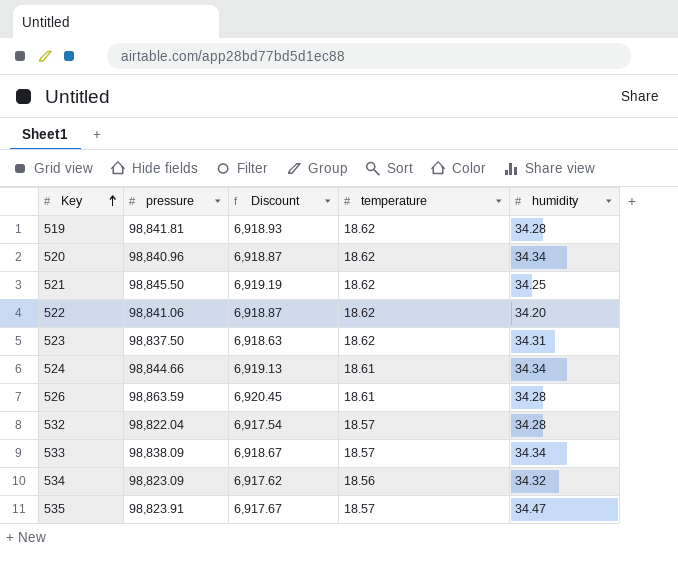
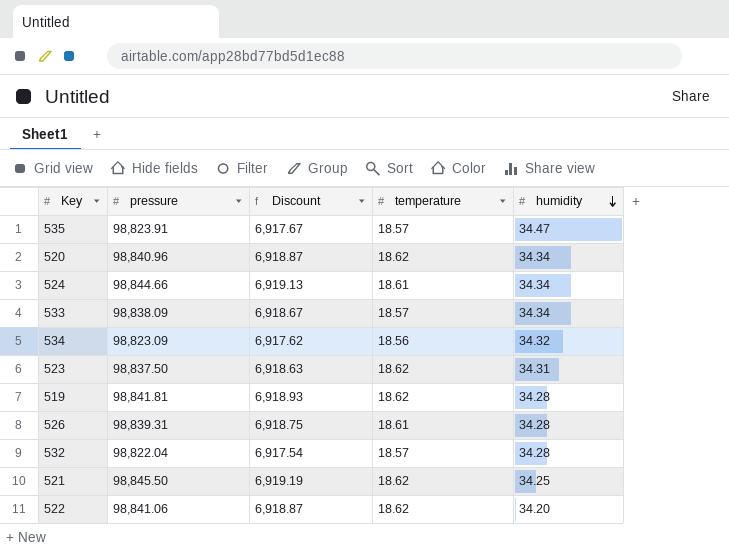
row order: Key ascending -> humidity descending
526 | pressure: 98,863.59 -> 98,839.31
526 | Discount: 6,920.45 -> 6,918.75

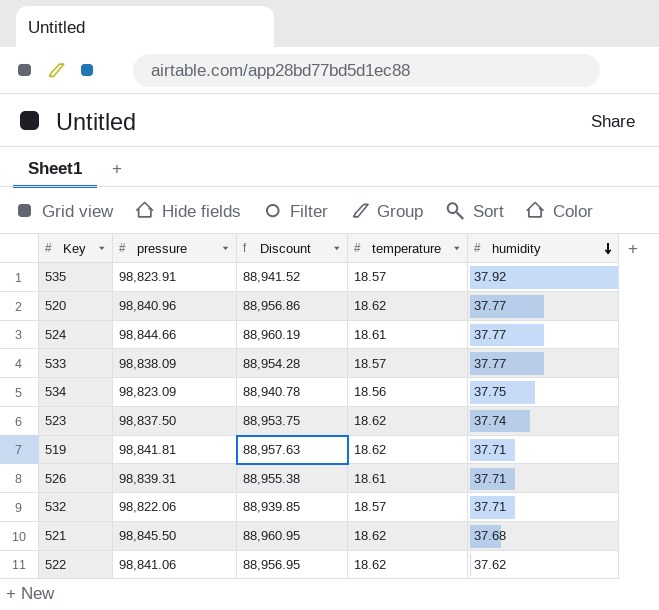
column Discount | formula: [pressure] * 0.07 -> [pressure] * 0.9
535 | humidity: 34.47 -> 37.92
520 | humidity: 34.34 -> 37.77
524 | humidity: 34.34 -> 37.77
533 | humidity: 34.34 -> 37.77
534 | humidity: 34.32 -> 37.75
523 | humidity: 34.31 -> 37.74
519 | humidity: 34.28 -> 37.71
526 | humidity: 34.28 -> 37.71
532 | pressure: 98,822.04 -> 98,822.06
532 | humidity: 34.28 -> 37.71
521 | humidity: 34.25 -> 37.68
522 | humidity: 34.20 -> 37.62

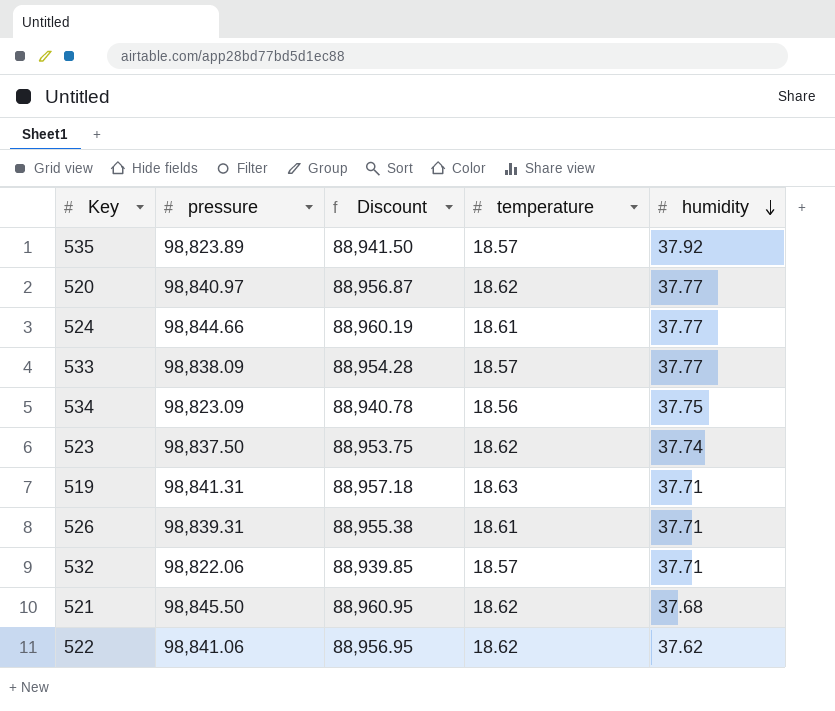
535 | pressure: 98,823.91 -> 98,823.89
535 | Discount: 88,941.52 -> 88,941.50
520 | pressure: 98,840.96 -> 98,840.97
520 | Discount: 88,956.86 -> 88,956.87
519 | pressure: 98,841.81 -> 98,841.31
519 | Discount: 88,957.63 -> 88,957.18
519 | temperature: 18.62 -> 18.63

